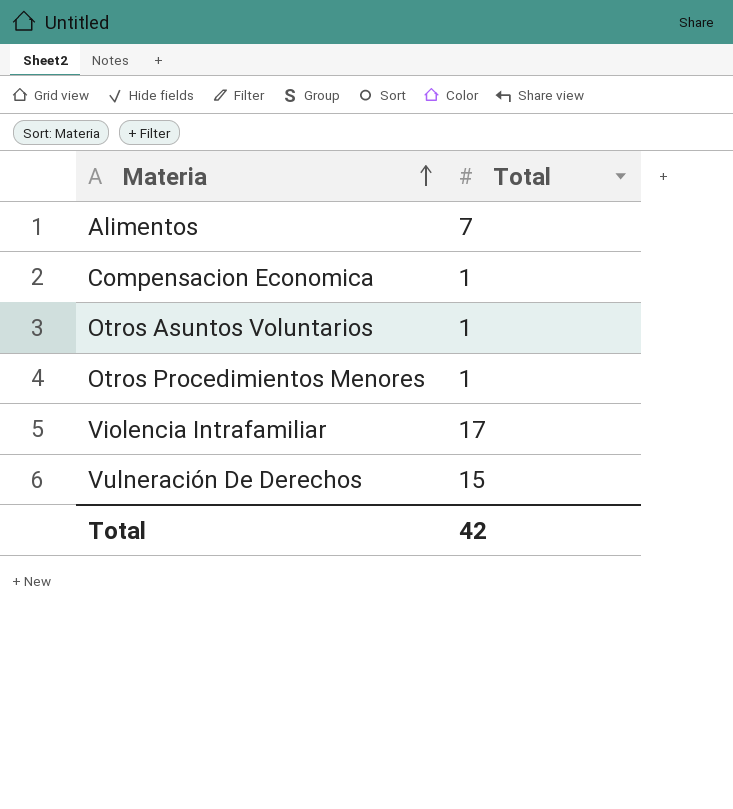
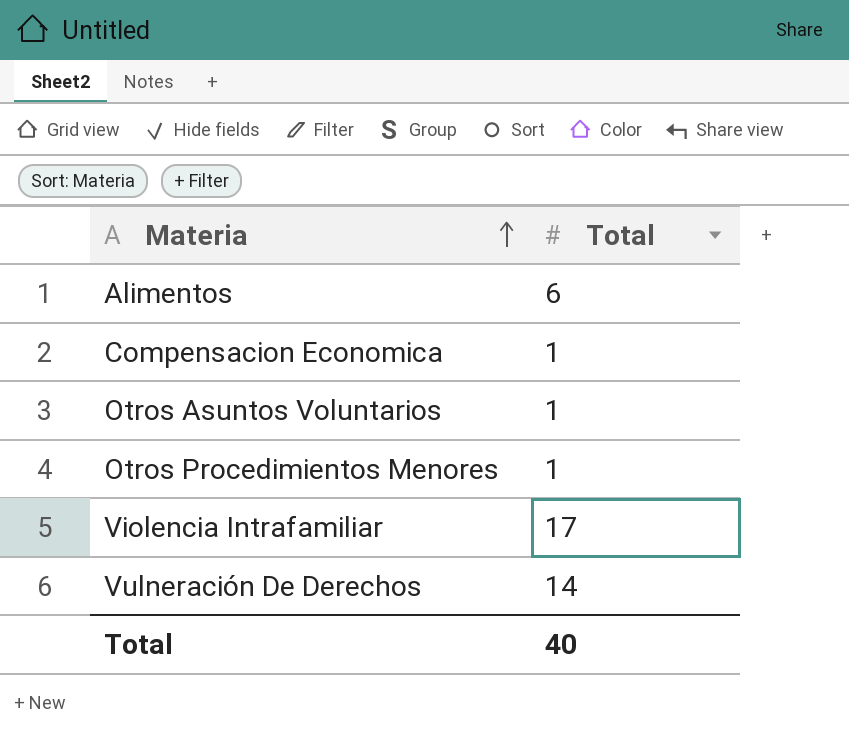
Alimentos | Total: 7 -> 6
Vulneración De Derechos | Total: 15 -> 14
Total | Total: 42 -> 40

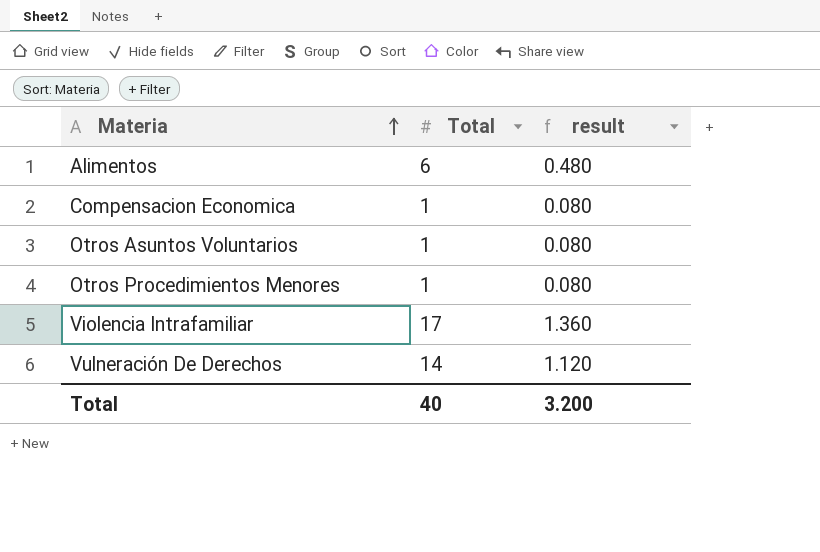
column result | formula: none -> [Total] * 0.08

